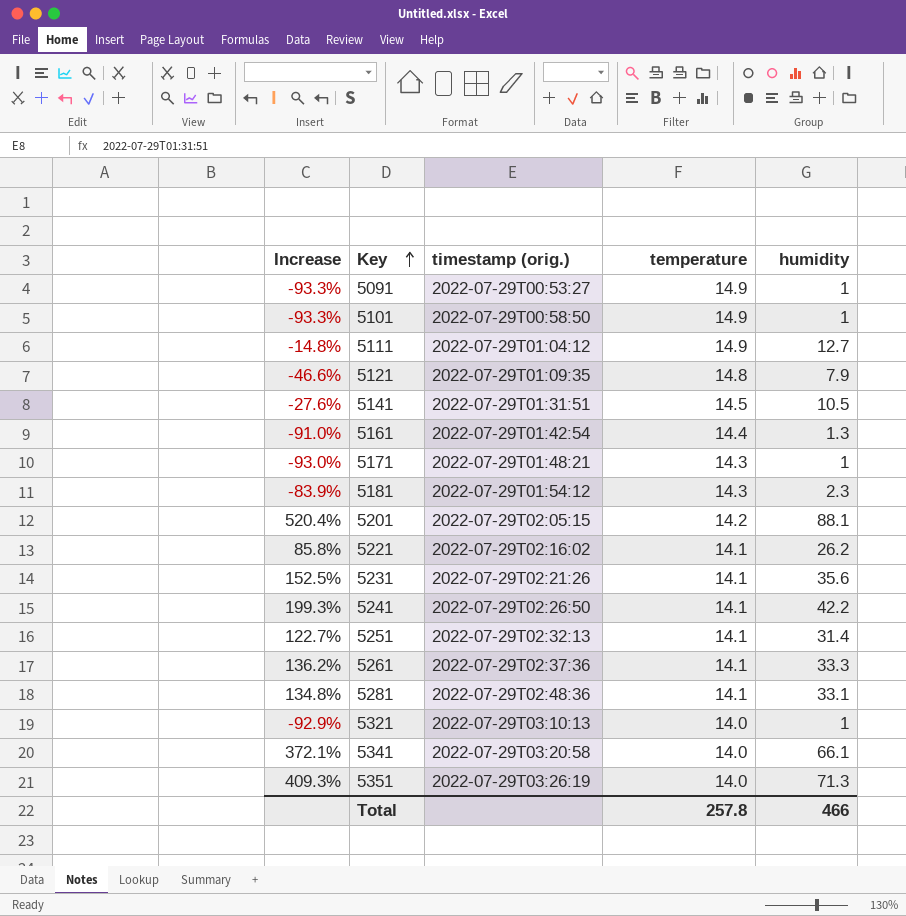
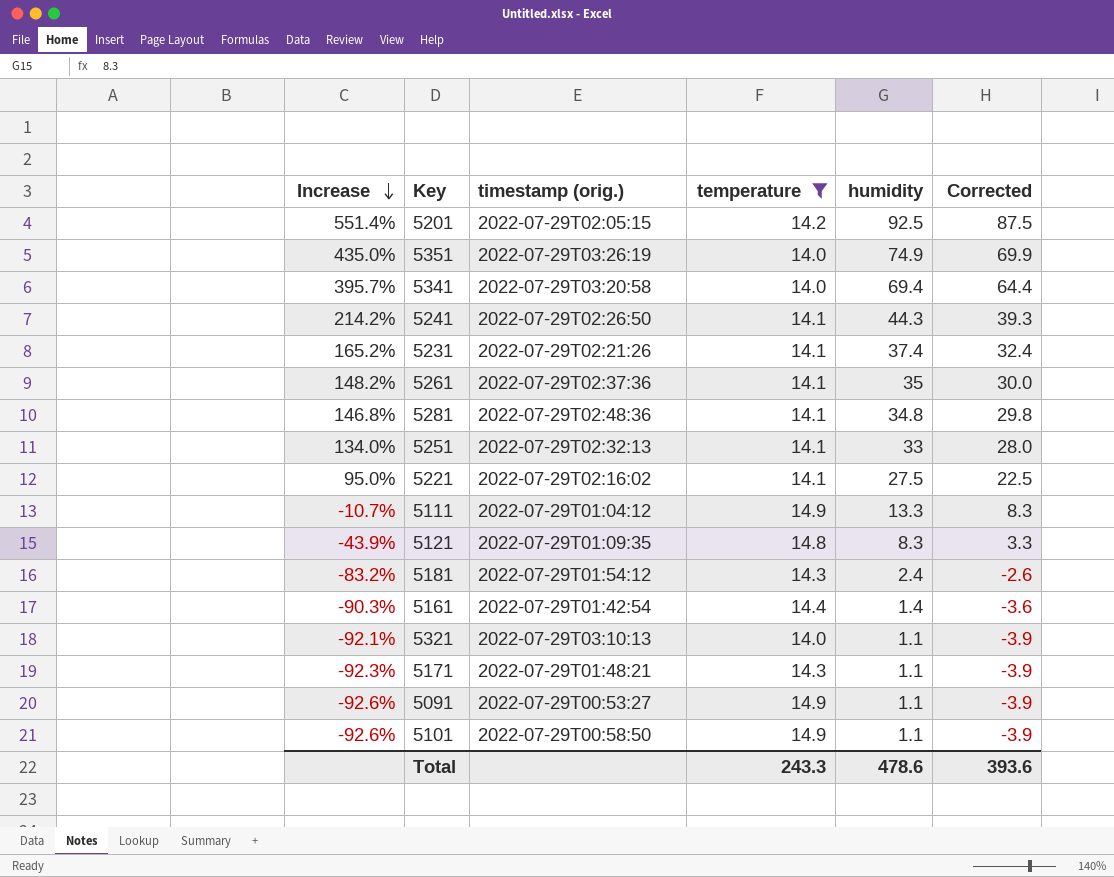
filter: none -> temperature != 14.5
row order: Key ascending -> Increase descending
column Corrected | formula: none -> [humidity] - 5
5201 | Increase: 520.4% -> 551.4%
5201 | humidity: 88.1 -> 92.5
5351 | Increase: 409.3% -> 435.0%
5351 | humidity: 71.3 -> 74.9
5341 | Increase: 372.1% -> 395.7%
5341 | humidity: 66.1 -> 69.4
5241 | Increase: 199.3% -> 214.2%
5241 | humidity: 42.2 -> 44.3
5231 | Increase: 152.5% -> 165.2%
5231 | humidity: 35.6 -> 37.4
5261 | Increase: 136.2% -> 148.2%
5261 | humidity: 33.3 -> 35
5281 | Increase: 134.8% -> 146.8%
5281 | humidity: 33.1 -> 34.8
5251 | Increase: 122.7% -> 134.0%
5251 | humidity: 31.4 -> 33
5221 | Increase: 85.8% -> 95.0%
5221 | humidity: 26.2 -> 27.5
5111 | Increase: -14.8% -> -10.7%
5111 | humidity: 12.7 -> 13.3
5121 | Increase: -46.6% -> -43.9%
5121 | humidity: 7.9 -> 8.3
5181 | Increase: -83.9% -> -83.2%
5181 | humidity: 2.3 -> 2.4
5161 | Increase: -91.0% -> -90.3%
5161 | humidity: 1.3 -> 1.4
5321 | Increase: -92.9% -> -92.1%
5321 | humidity: 1 -> 1.1
5171 | Increase: -93.0% -> -92.3%
5171 | humidity: 1 -> 1.1
5091 | Increase: -93.3% -> -92.6%
5091 | humidity: 1 -> 1.1
5101 | Increase: -93.3% -> -92.6%
5101 | humidity: 1 -> 1.1
Total | temperature: 257.8 -> 243.3
Total | humidity: 466 -> 478.6

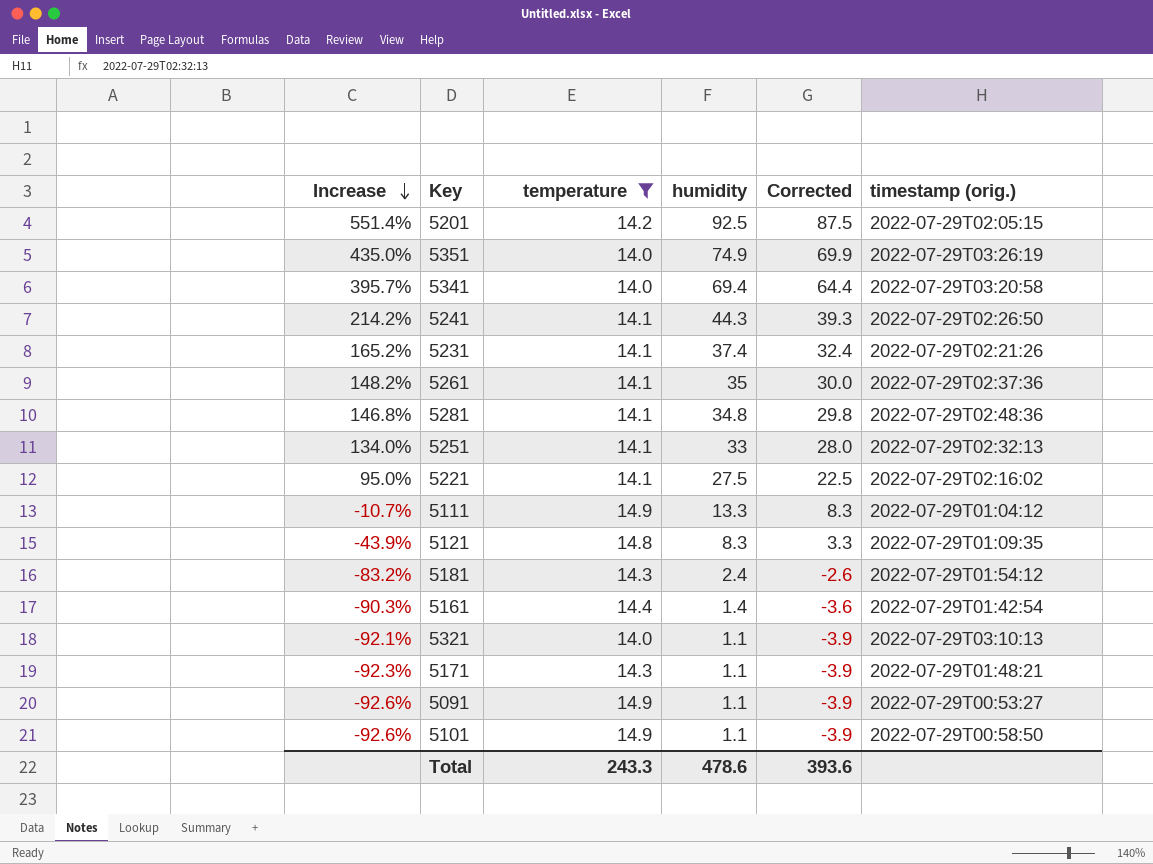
column timestamp (orig.) | position: 3 -> 6

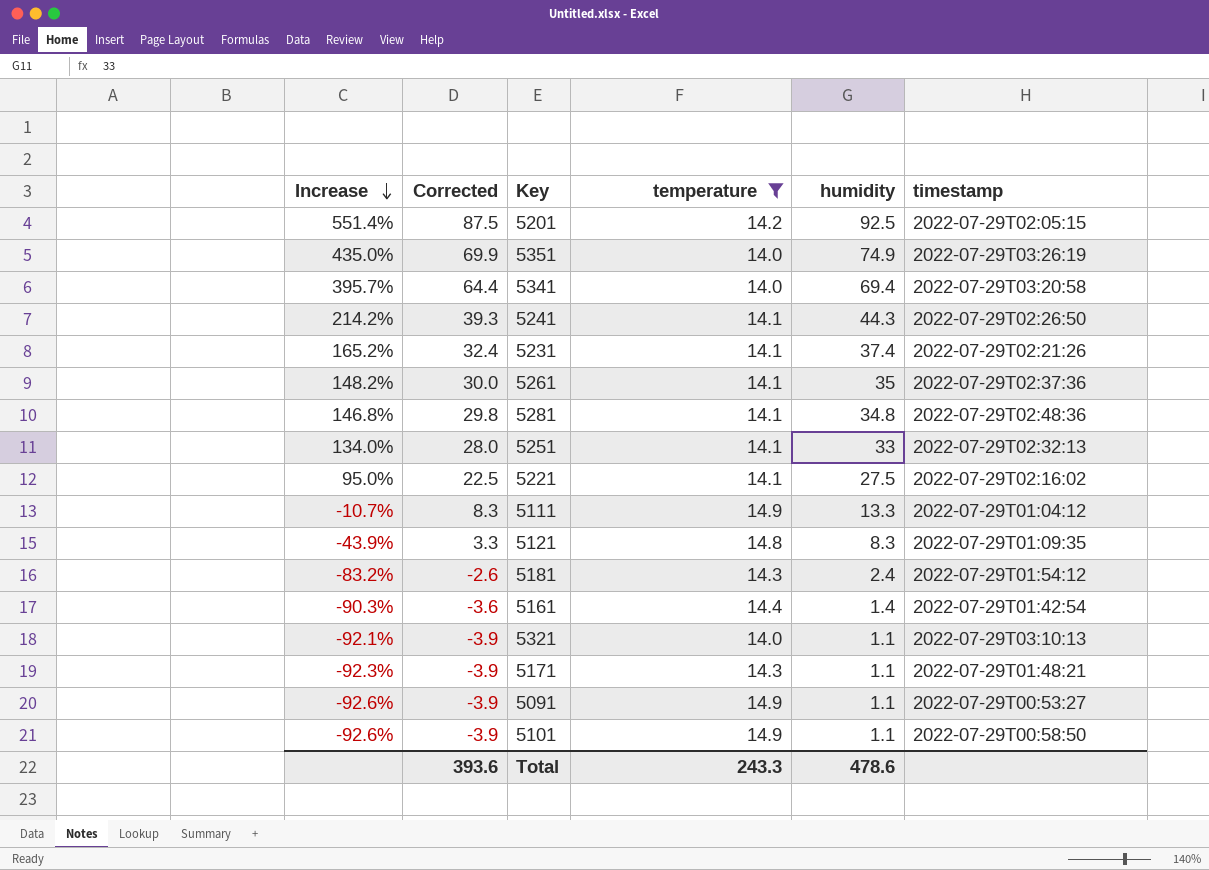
column Corrected | position: 5 -> 2
column name: timestamp (orig.) -> timestamp

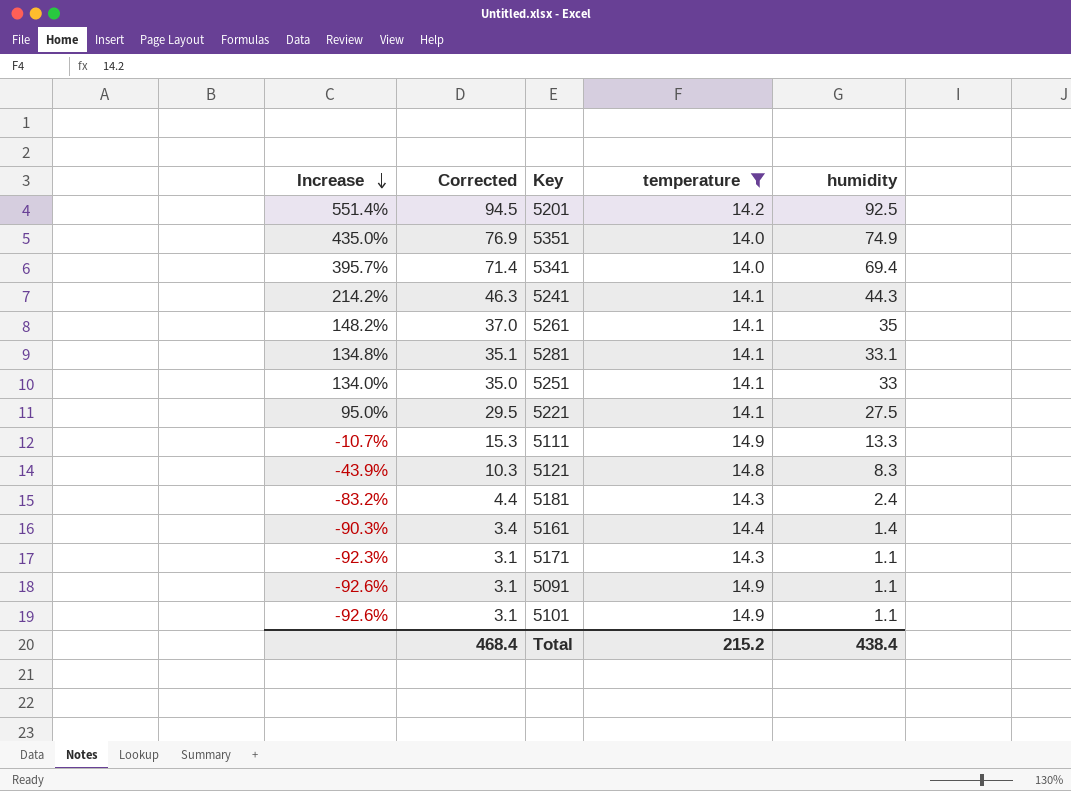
column timestamp | position: 6 -> none
column Corrected | formula: [humidity] - 5 -> [humidity] + 2
row 5231: 165.2% | 32.4 | 14.1 | 37.4 | 2022-07-29T02:21:26 -> none
row 5321: -92.1% | -3.9 | 14.0 | 1.1 | 2022-07-29T03:10:13 -> none
5281 | Increase: 146.8% -> 134.8%
5281 | humidity: 34.8 -> 33.1
Total | Corrected: 393.6 -> 468.4
Total | temperature: 243.3 -> 215.2
Total | humidity: 478.6 -> 438.4

